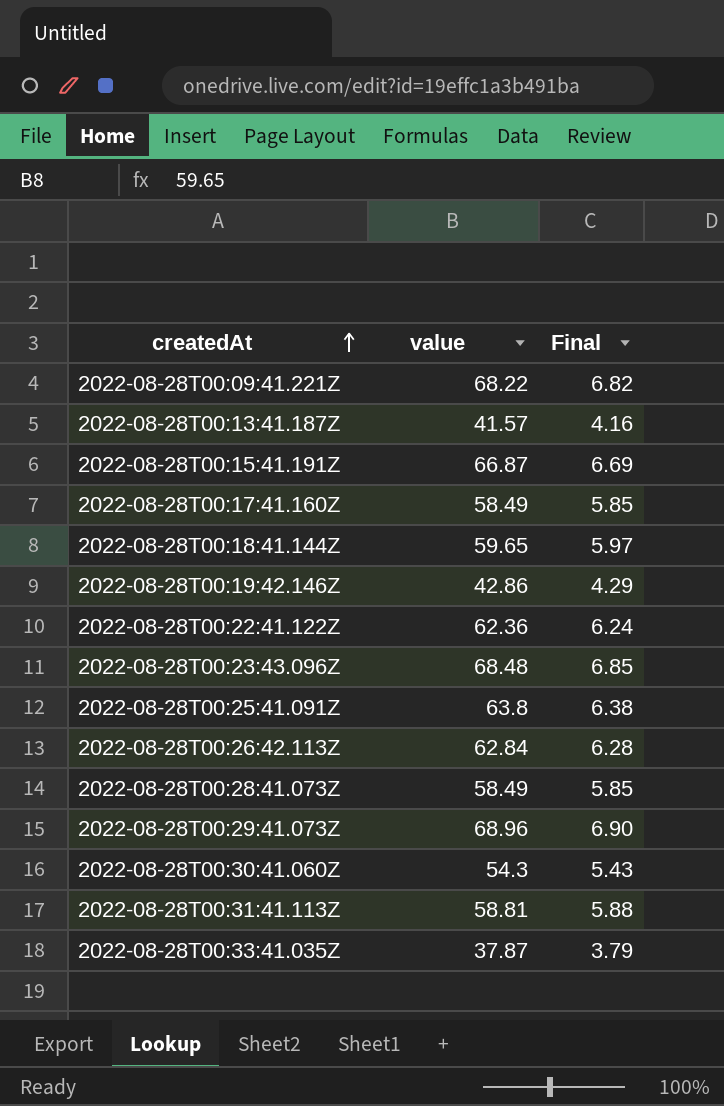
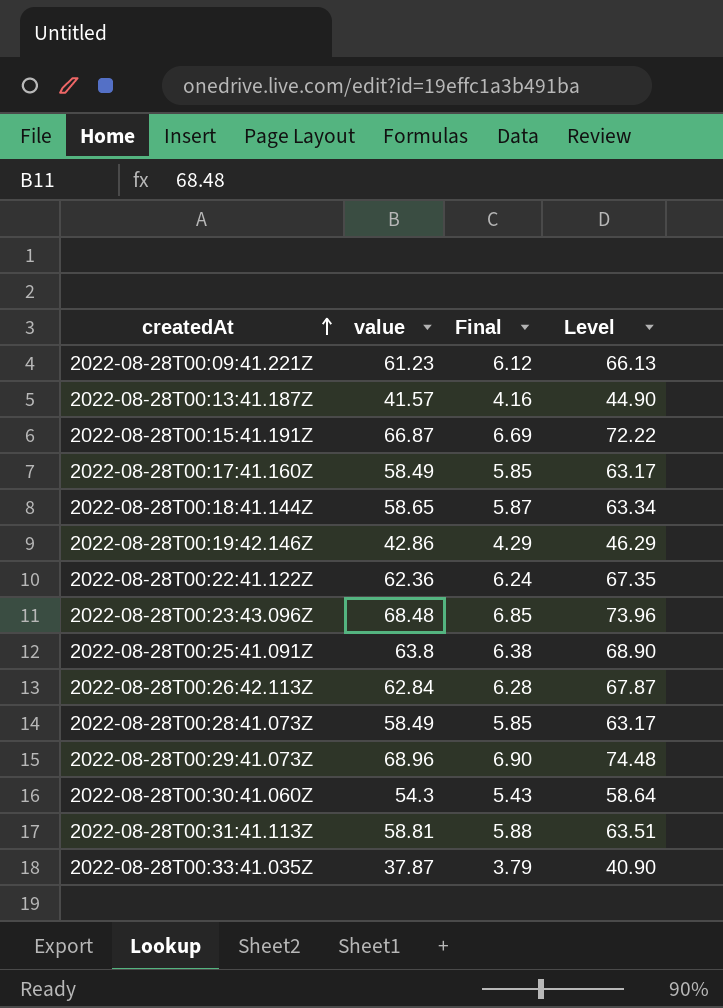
column Level | formula: none -> [value] * 1.08
2022-08-28T00:09:41.221Z | value: 68.22 -> 61.23
2022-08-28T00:09:41.221Z | Final: 6.82 -> 6.12
2022-08-28T00:18:41.144Z | value: 59.65 -> 58.65
2022-08-28T00:18:41.144Z | Final: 5.97 -> 5.87

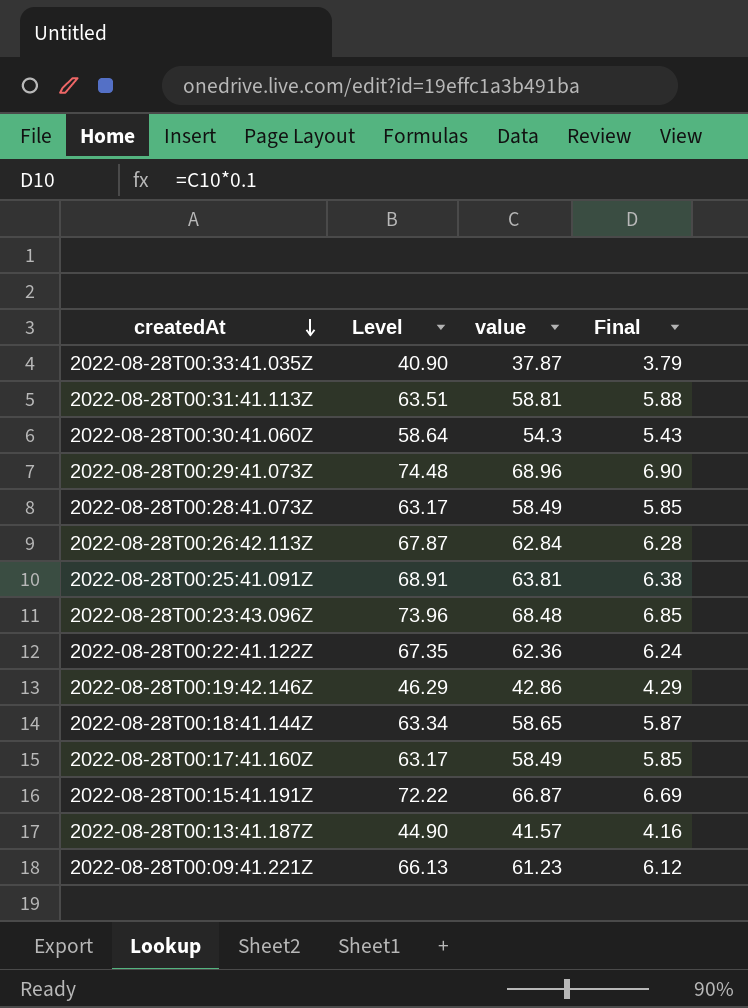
row order: createdAt ascending -> createdAt descending
column Level | position: 4 -> 2
2022-08-28T00:25:41.091Z | Level: 68.90 -> 68.91
2022-08-28T00:25:41.091Z | value: 63.8 -> 63.81

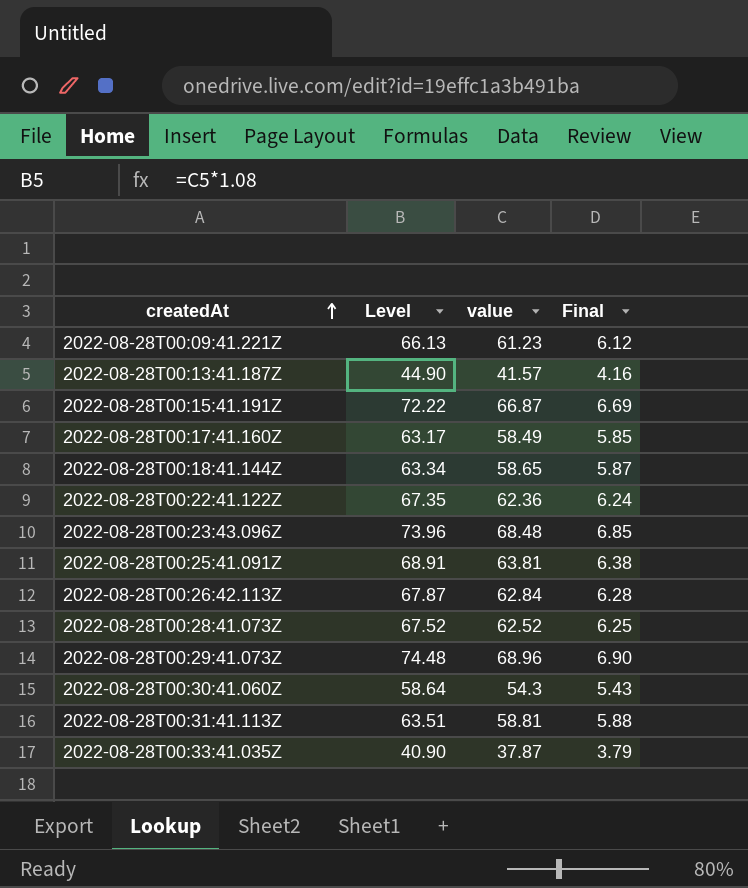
row order: createdAt descending -> createdAt ascending
row 2022-08-28T00:19:42.146Z: 46.29 | 42.86 | 4.29 -> none
2022-08-28T00:28:41.073Z | Level: 63.17 -> 67.52
2022-08-28T00:28:41.073Z | value: 58.49 -> 62.52
2022-08-28T00:28:41.073Z | Final: 5.85 -> 6.25

